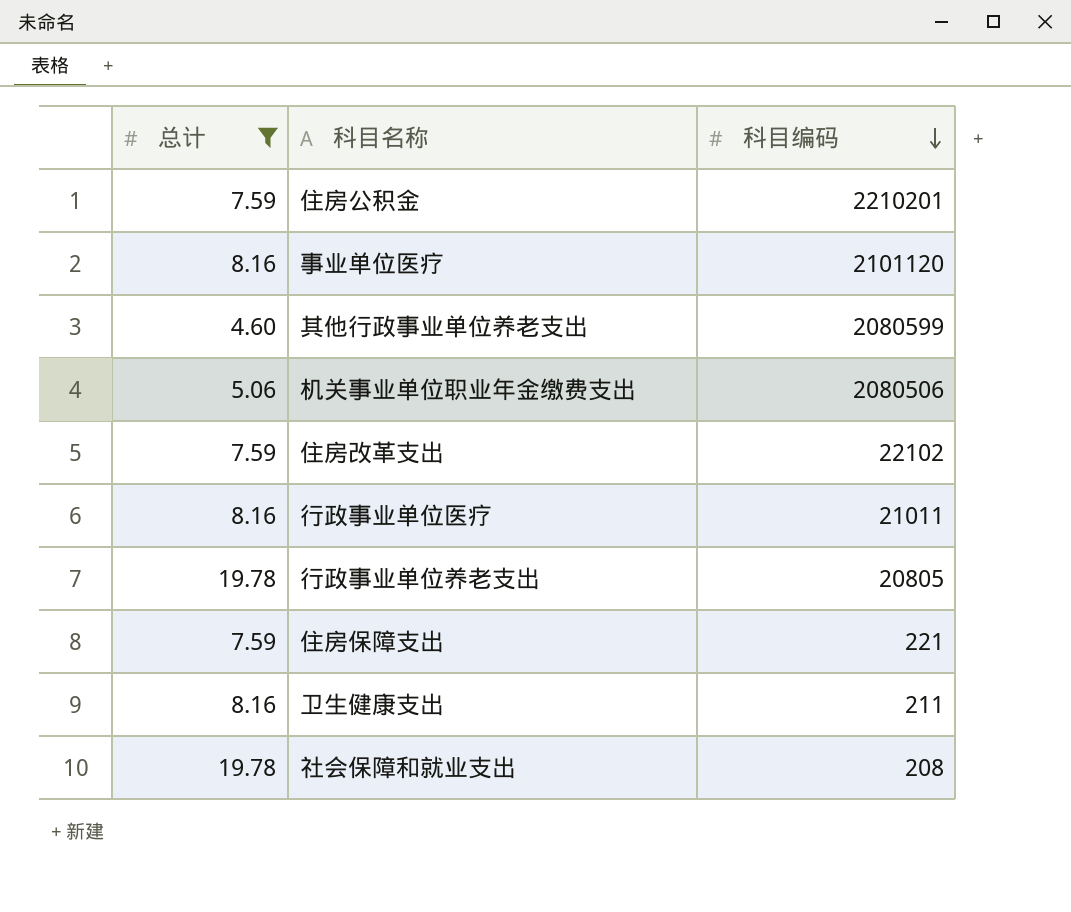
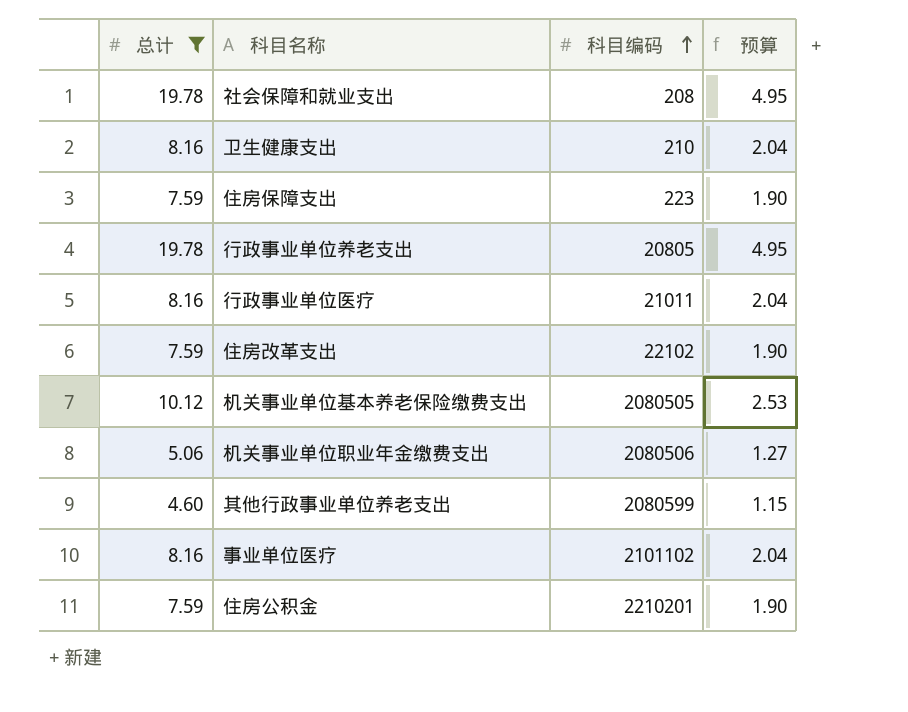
row order: 科目编码 descending -> 科目编码 ascending
column 预算 | formula: none -> [总计] * 0.25
卫生健康支出 | 科目编码: 211 -> 210
住房保障支出 | 科目编码: 221 -> 223
row 机关事业单位基本养老保险缴费支出: none -> 10.12 | 2080505 | 2.53
事业单位医疗 | 科目编码: 2101120 -> 2101102

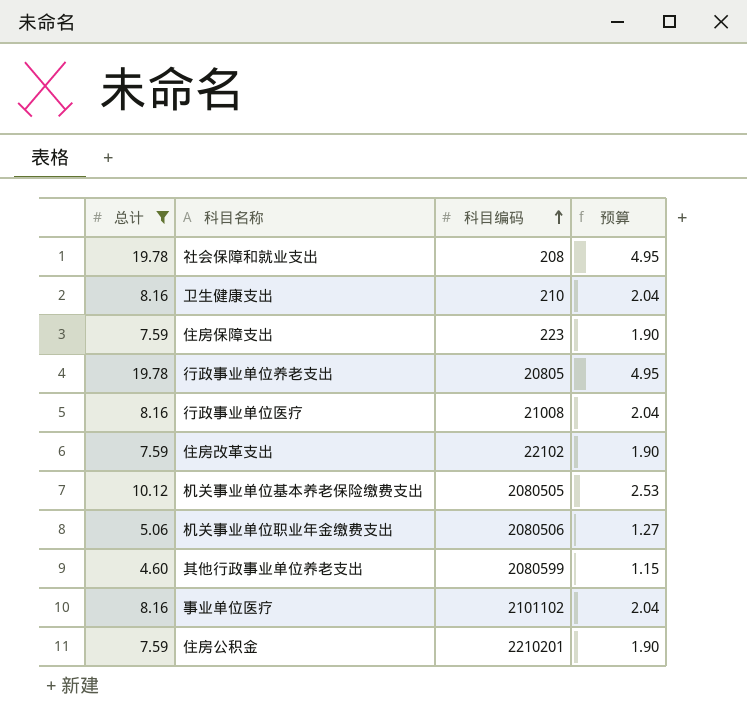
行政事业单位医疗 | 科目编码: 21011 -> 21008

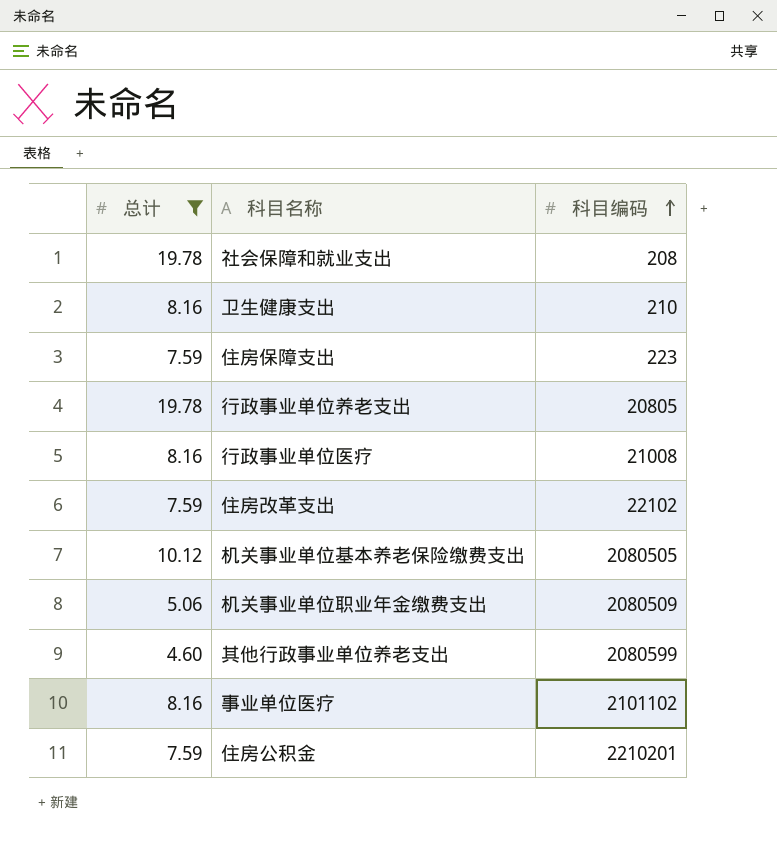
column 预算 | formula: [总计] * 0.25 -> none
机关事业单位职业年金缴费支出 | 科目编码: 2080506 -> 2080509

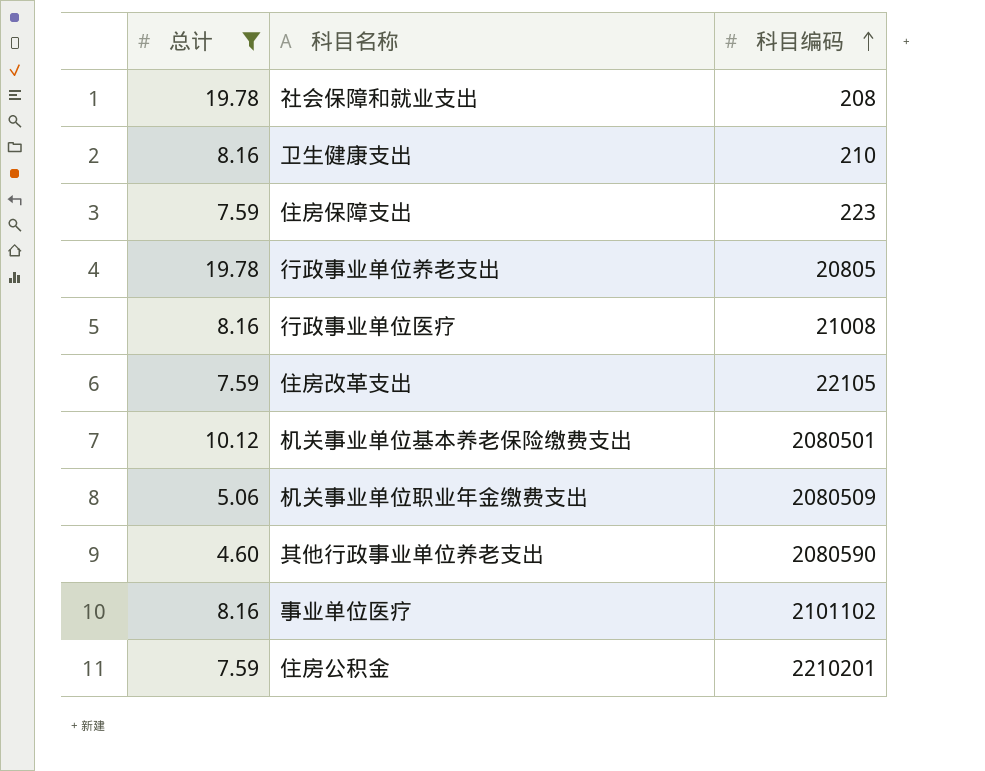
住房改革支出 | 科目编码: 22102 -> 22105
机关事业单位基本养老保险缴费支出 | 科目编码: 2080505 -> 2080501
其他行政事业单位养老支出 | 科目编码: 2080599 -> 2080590

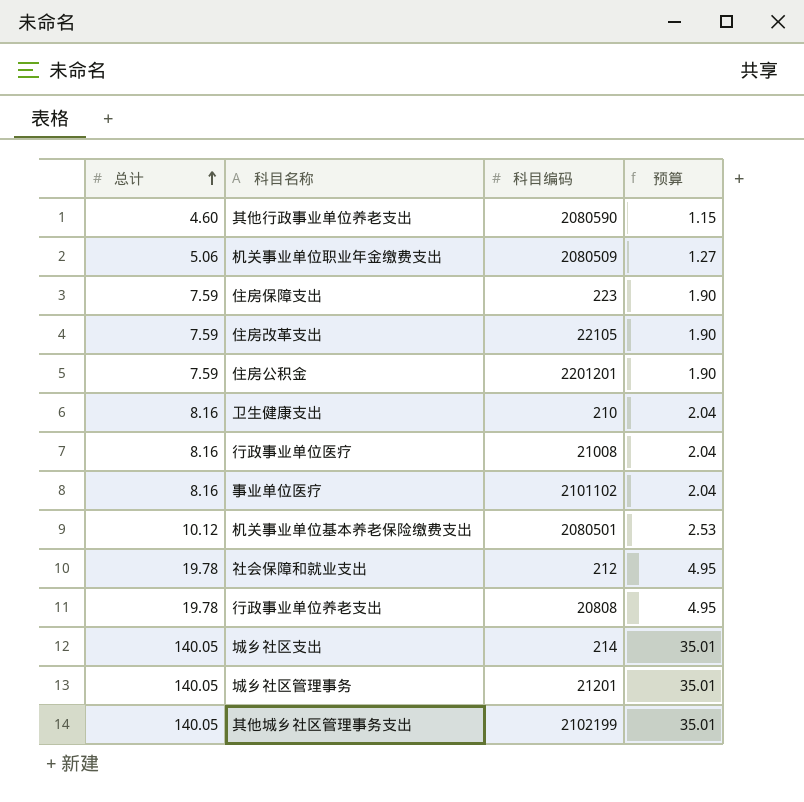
filter: 总计 != 140.05 -> none
row order: 科目编码 ascending -> 总计 ascending
column 预算 | formula: none -> [总计] * 0.25
住房公积金 | 科目编码: 2210201 -> 2201201
社会保障和就业支出 | 科目编码: 208 -> 212
行政事业单位养老支出 | 科目编码: 20805 -> 20808

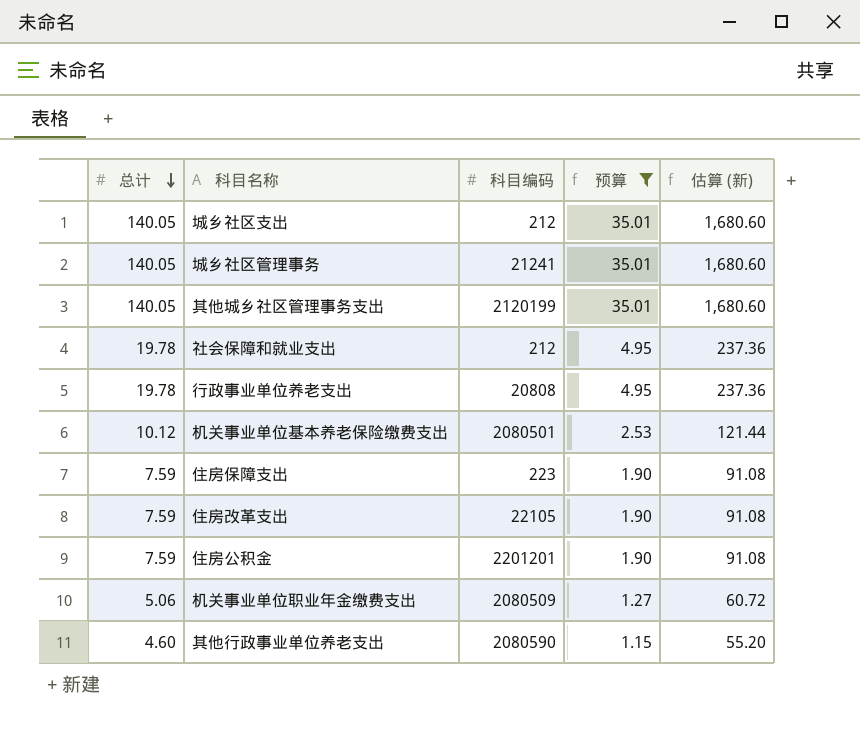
filter: none -> 预算 != 2.04
row order: 总计 ascending -> 总计 descending
column 估算 (新) | formula: none -> [总计] * 12
城乡社区支出 | 科目编码: 214 -> 212
城乡社区管理事务 | 科目编码: 21201 -> 21241
其他城乡社区管理事务支出 | 科目编码: 2102199 -> 2120199

